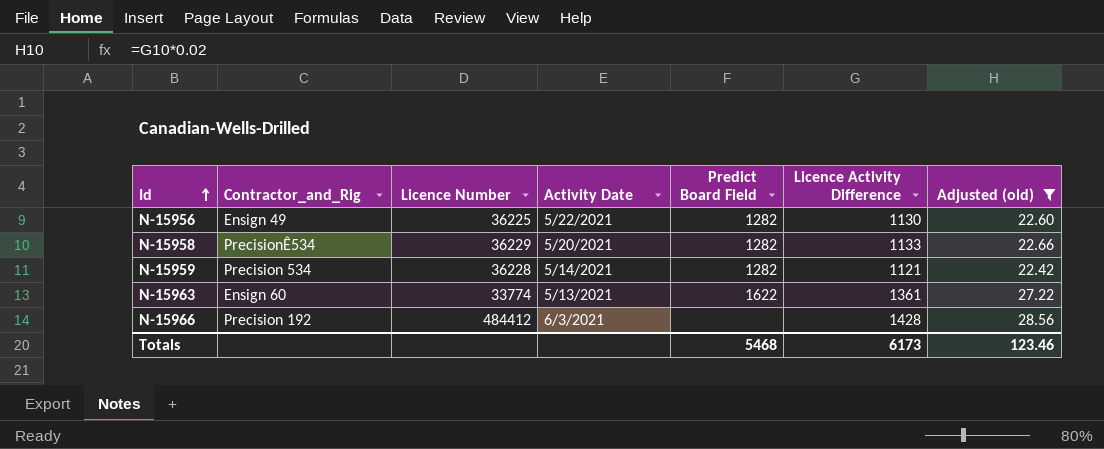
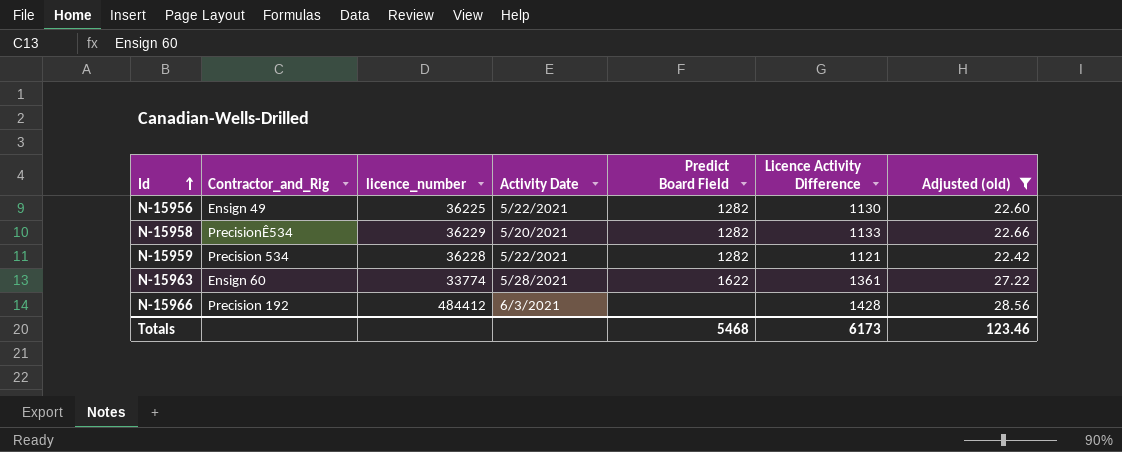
column name: Licence Number -> licence_number
N-15959 | Activity Date: 5/14/2021 -> 5/22/2021
N-15963 | Activity Date: 5/13/2021 -> 5/28/2021

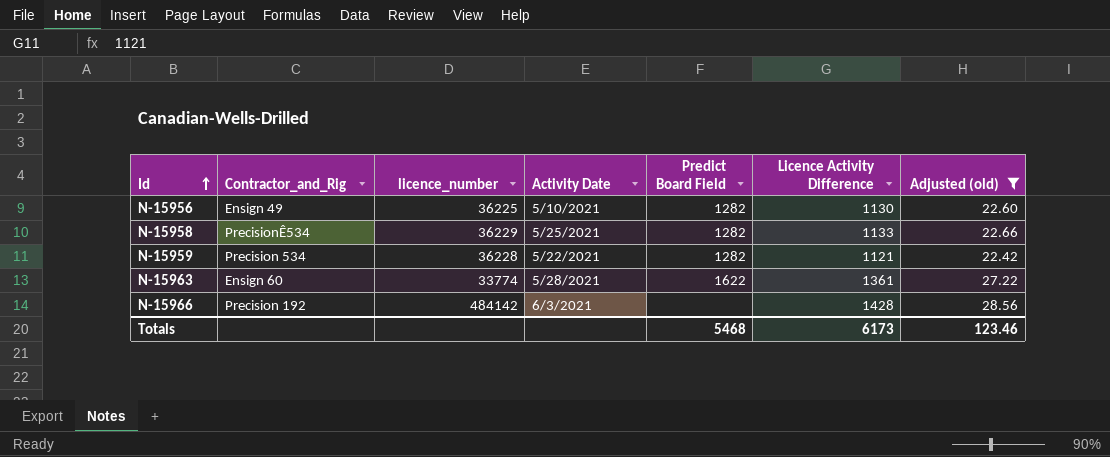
N-15956 | Activity Date: 5/22/2021 -> 5/10/2021
N-15958 | Activity Date: 5/20/2021 -> 5/25/2021
N-15966 | licence_number: 484412 -> 484142

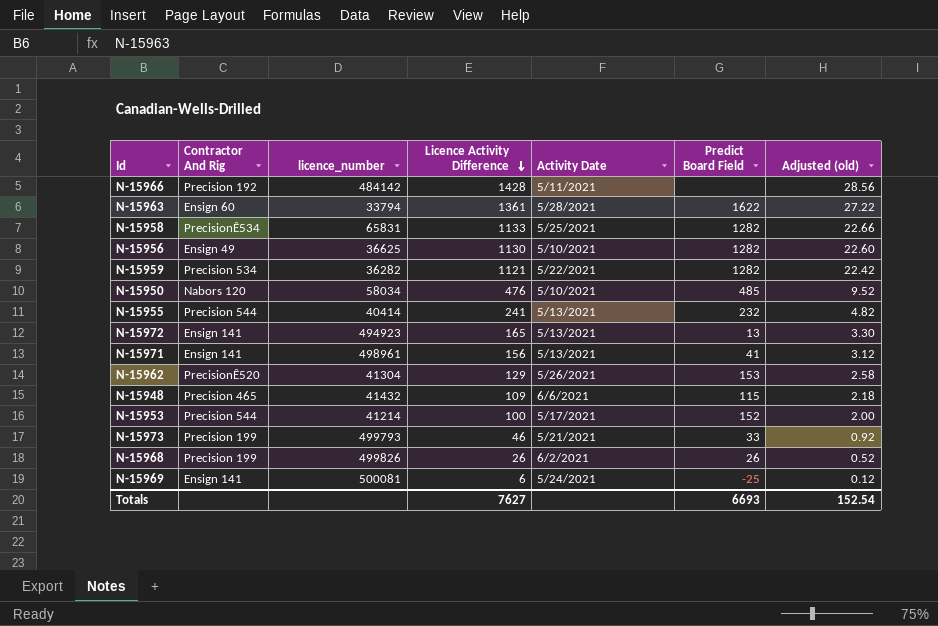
filter: Adjusted (old) >= 22.42 -> none
row order: Id ascending -> Licence Activity Difference descending
column name: Contractor_and_Rig -> Contractor And Rig
column Licence Activity Difference | position: 6 -> 4
N-15966 | Activity Date: 6/3/2021 -> 5/11/2021
N-15963 | licence_number: 33774 -> 33794
N-15958 | licence_number: 36229 -> 65831
N-15956 | licence_number: 36225 -> 36625
N-15959 | licence_number: 36228 -> 36282
Totals | Licence Activity Difference: 6173 -> 7627
Totals | Predict Board Field: 5468 -> 6693
Totals | Adjusted (old): 123.46 -> 152.54

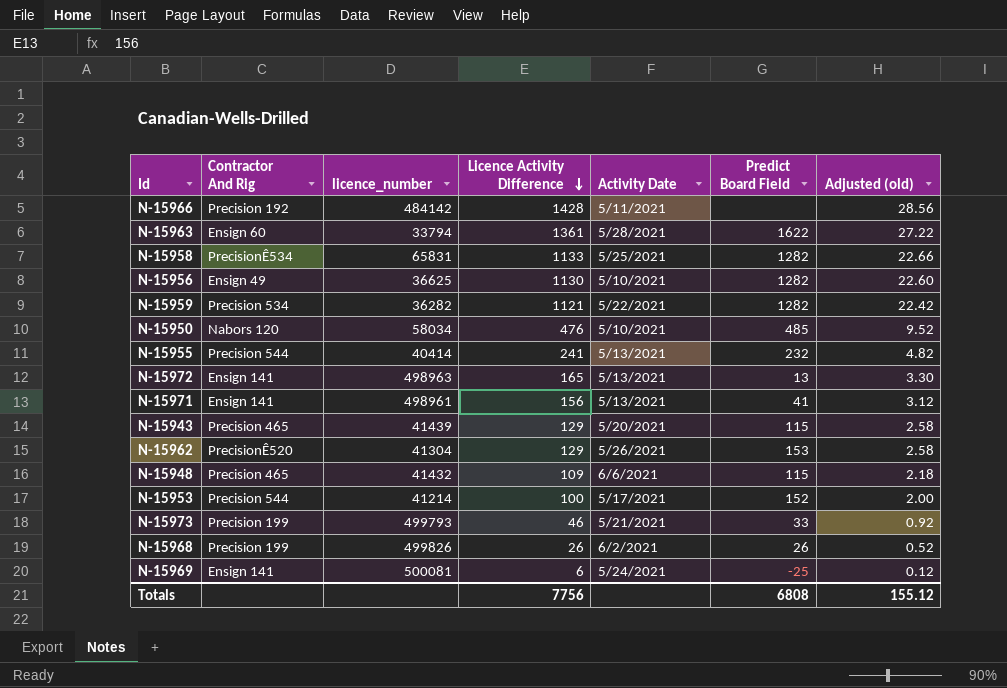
N-15972 | licence_number: 494923 -> 498963
row N-15943: none -> Precision 465 | 41439 | 129 | 5/20/2021 | 115 | 2.58
Totals | Licence Activity Difference: 7627 -> 7756
Totals | Predict Board Field: 6693 -> 6808
Totals | Adjusted (old): 152.54 -> 155.12

